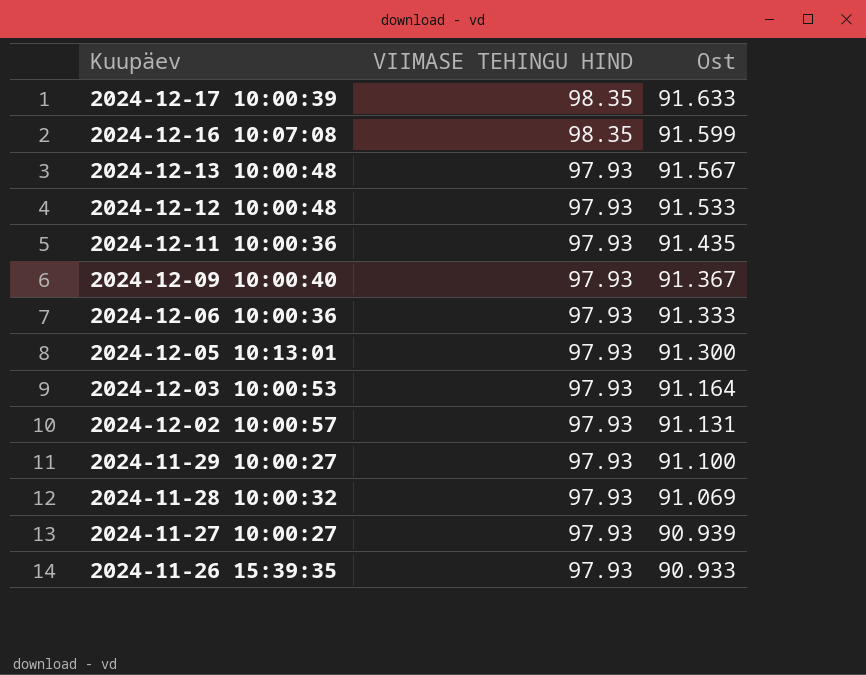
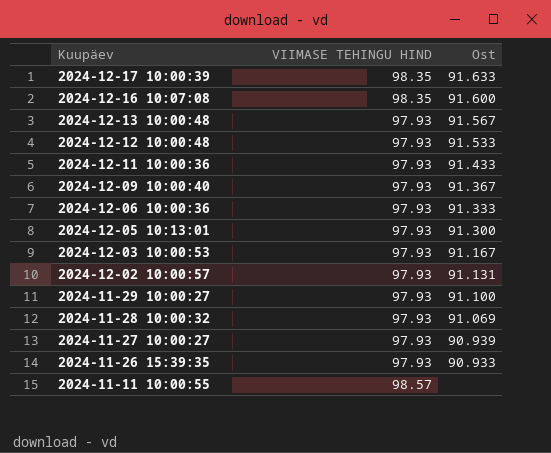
2024-12-16 10:07:08 | Ost: 91.599 -> 91.600
2024-12-11 10:00:36 | Ost: 91.435 -> 91.433
2024-12-03 10:00:53 | Ost: 91.164 -> 91.167
row 2024-11-11 10:00:55: none -> 98.57 | none

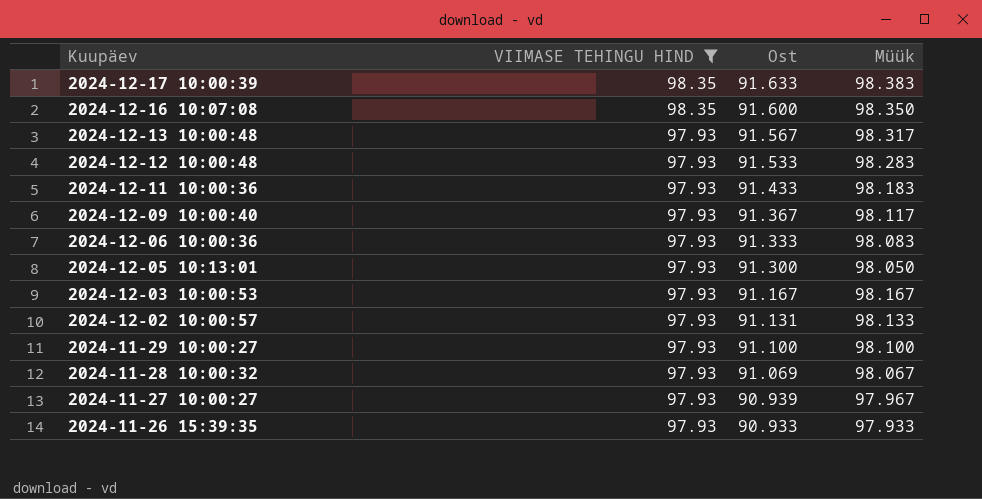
filter: none -> VIIMASE TEHINGU HIND != 98.57
column Müük | position: none -> 4

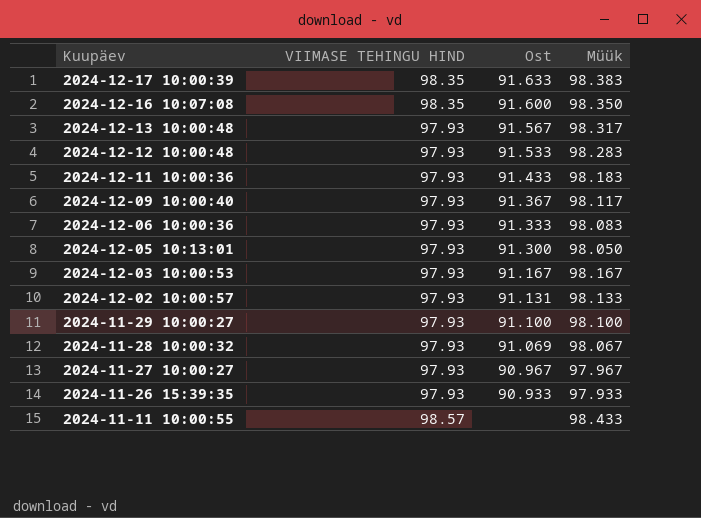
filter: VIIMASE TEHINGU HIND != 98.57 -> none
2024-11-27 10:00:27 | Ost: 90.939 -> 90.967

